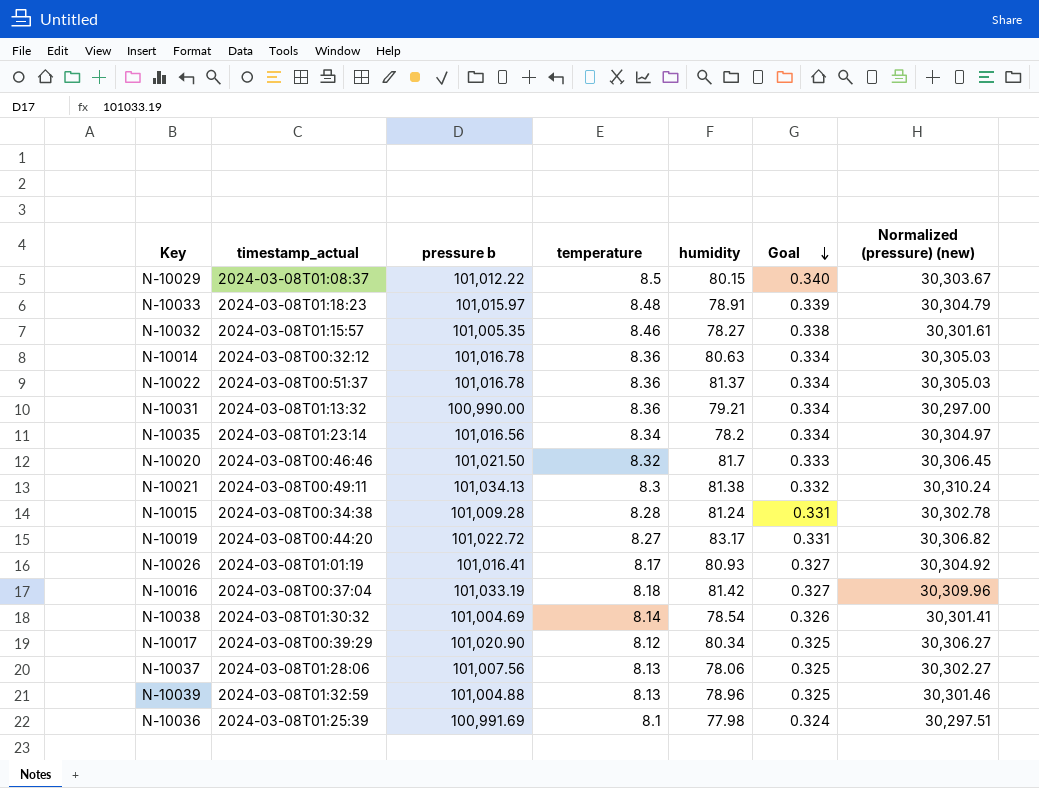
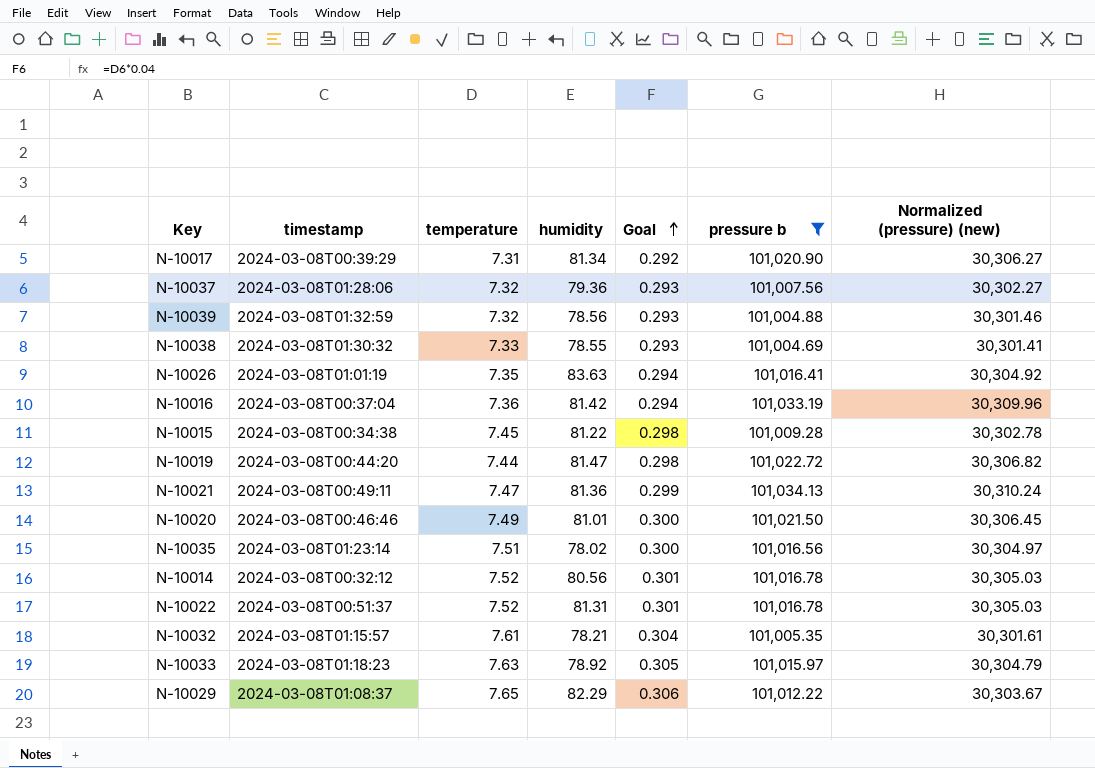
filter: none -> pressure b >= 101,004.69
row order: Goal descending -> Goal ascending
column name: timestamp_actual -> timestamp
column pressure b | position: 3 -> 6
N-10017 | temperature: 8.12 -> 7.31
N-10017 | humidity: 80.34 -> 81.34
N-10017 | Goal: 0.325 -> 0.292
N-10037 | temperature: 8.13 -> 7.32
N-10037 | humidity: 78.06 -> 79.36
N-10037 | Goal: 0.325 -> 0.293
N-10039 | temperature: 8.13 -> 7.32
N-10039 | humidity: 78.96 -> 78.56
N-10039 | Goal: 0.325 -> 0.293
N-10038 | temperature: 8.14 -> 7.33
N-10038 | humidity: 78.54 -> 78.55
N-10038 | Goal: 0.326 -> 0.293
N-10026 | temperature: 8.17 -> 7.35
N-10026 | humidity: 80.93 -> 83.63
N-10026 | Goal: 0.327 -> 0.294
N-10016 | temperature: 8.18 -> 7.36
N-10016 | Goal: 0.327 -> 0.294
N-10015 | temperature: 8.28 -> 7.45
N-10015 | humidity: 81.24 -> 81.22
N-10015 | Goal: 0.331 -> 0.298
N-10019 | temperature: 8.27 -> 7.44
N-10019 | humidity: 83.17 -> 81.47
N-10019 | Goal: 0.331 -> 0.298
N-10021 | temperature: 8.3 -> 7.47
N-10021 | humidity: 81.38 -> 81.36
N-10021 | Goal: 0.332 -> 0.299
N-10020 | temperature: 8.32 -> 7.49
N-10020 | humidity: 81.7 -> 81.01
N-10020 | Goal: 0.333 -> 0.300
N-10035 | temperature: 8.34 -> 7.51
N-10035 | humidity: 78.2 -> 78.02
N-10035 | Goal: 0.334 -> 0.300
N-10014 | temperature: 8.36 -> 7.52
N-10014 | humidity: 80.63 -> 80.56
N-10014 | Goal: 0.334 -> 0.301
N-10022 | temperature: 8.36 -> 7.52
N-10022 | humidity: 81.37 -> 81.31
N-10022 | Goal: 0.334 -> 0.301
N-10032 | temperature: 8.46 -> 7.61
N-10032 | humidity: 78.27 -> 78.21
N-10032 | Goal: 0.338 -> 0.304
N-10033 | temperature: 8.48 -> 7.63
N-10033 | humidity: 78.91 -> 78.92
N-10033 | Goal: 0.339 -> 0.305
N-10029 | temperature: 8.5 -> 7.65
N-10029 | humidity: 80.15 -> 82.29
N-10029 | Goal: 0.340 -> 0.306

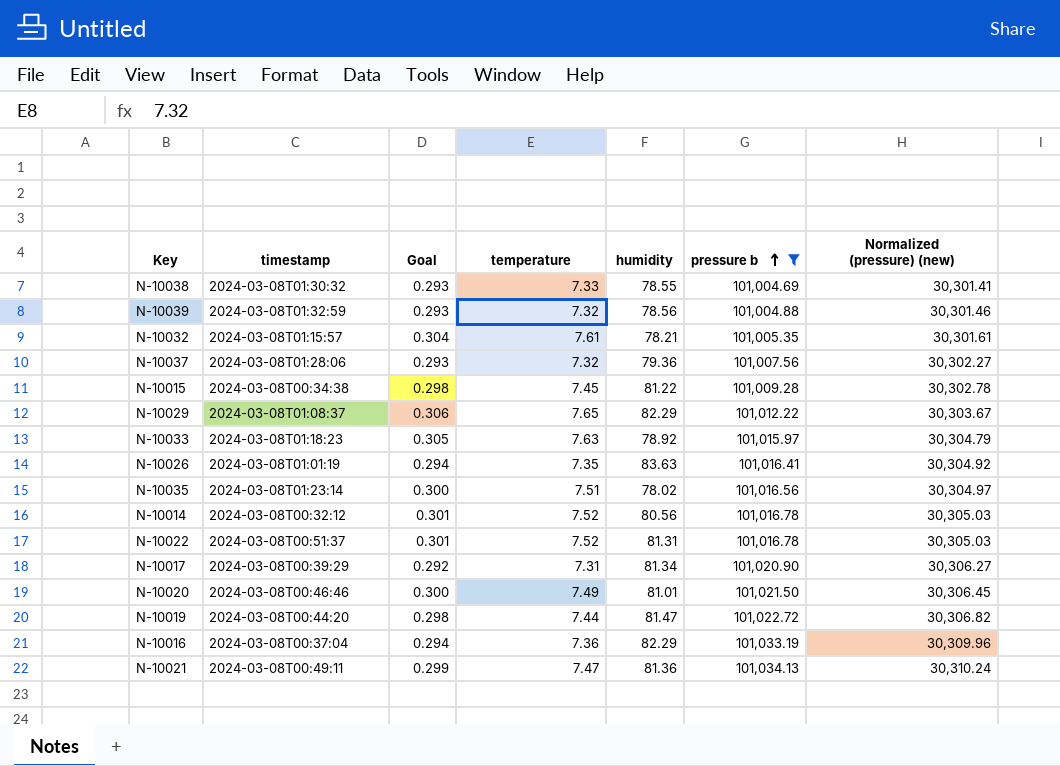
row order: Goal ascending -> pressure b ascending
column Goal | position: 5 -> 3
N-10016 | humidity: 81.42 -> 82.29

